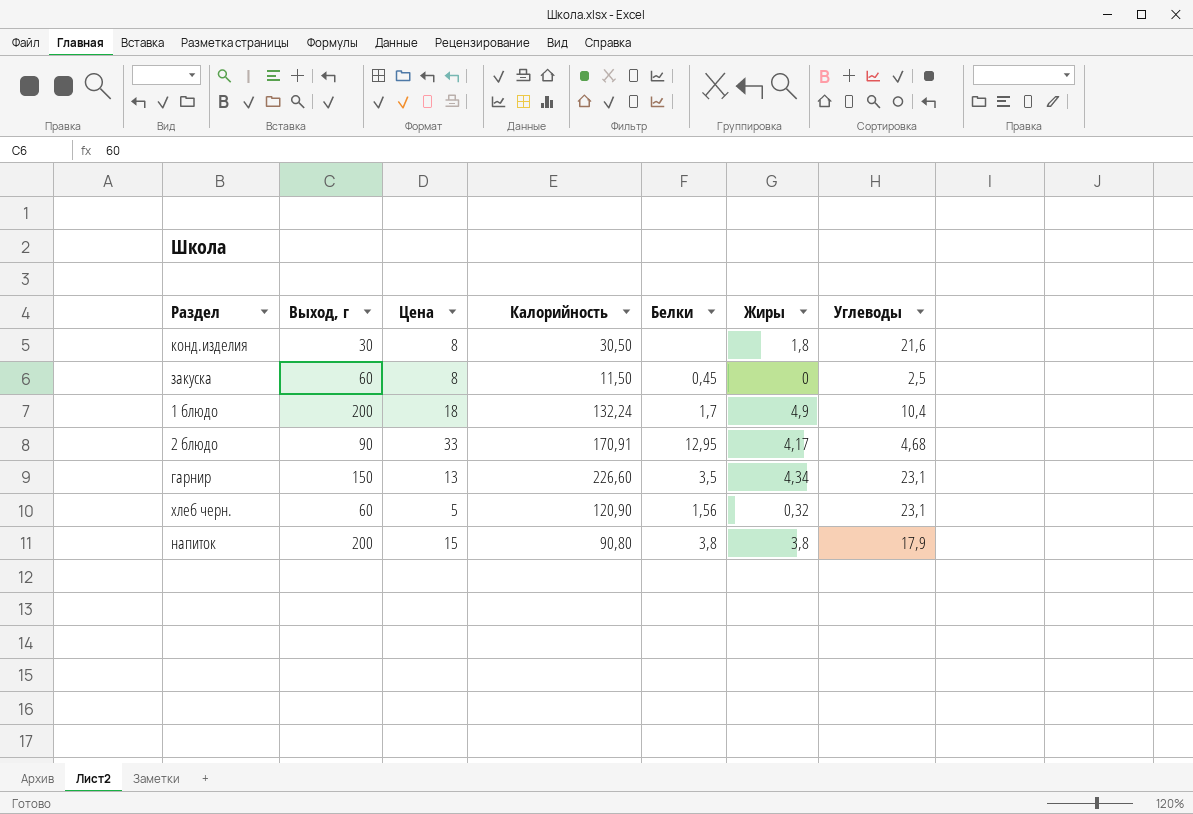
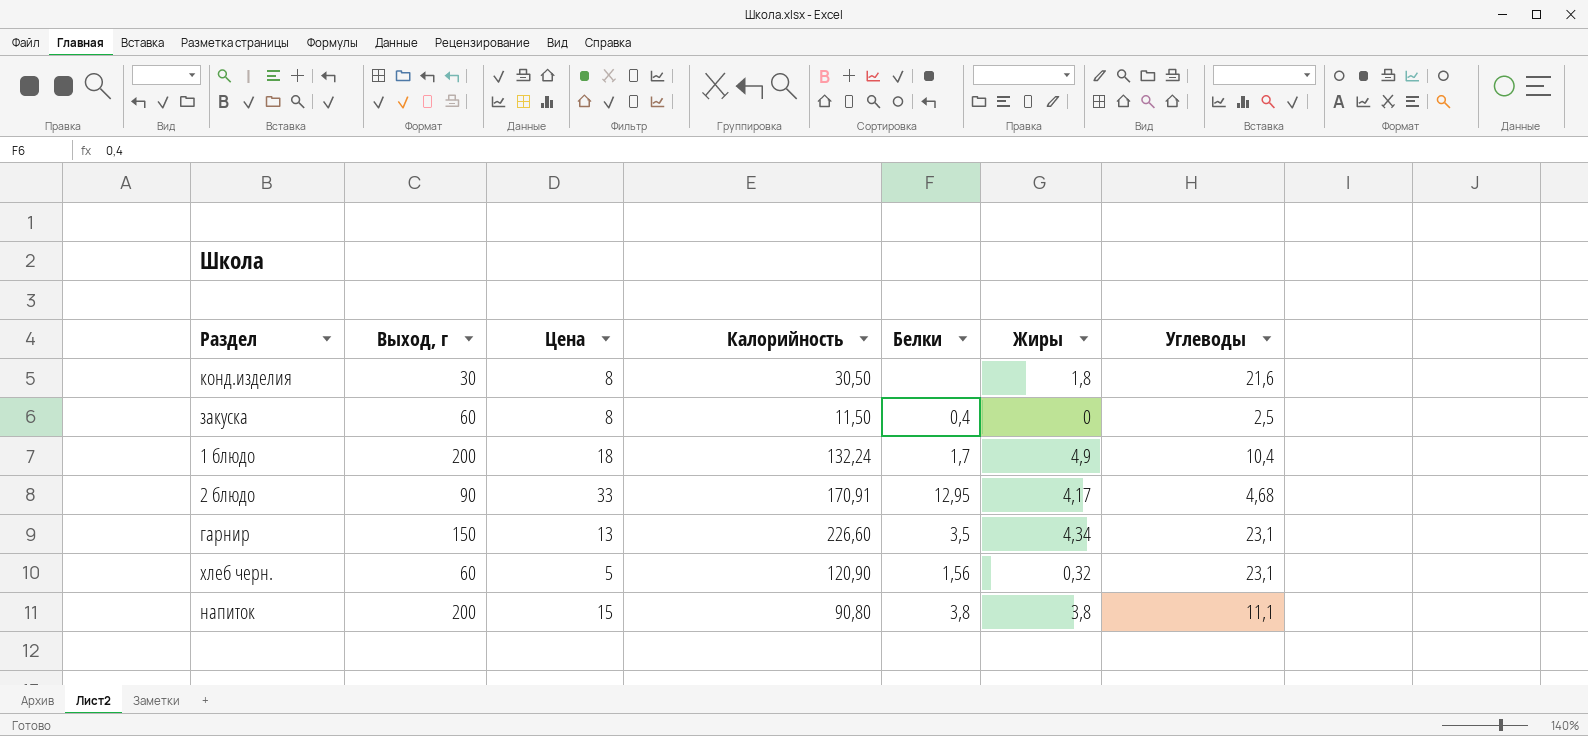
закуска | Белки: 0,45 -> 0,4
напиток | Углеводы: 17,9 -> 11,1

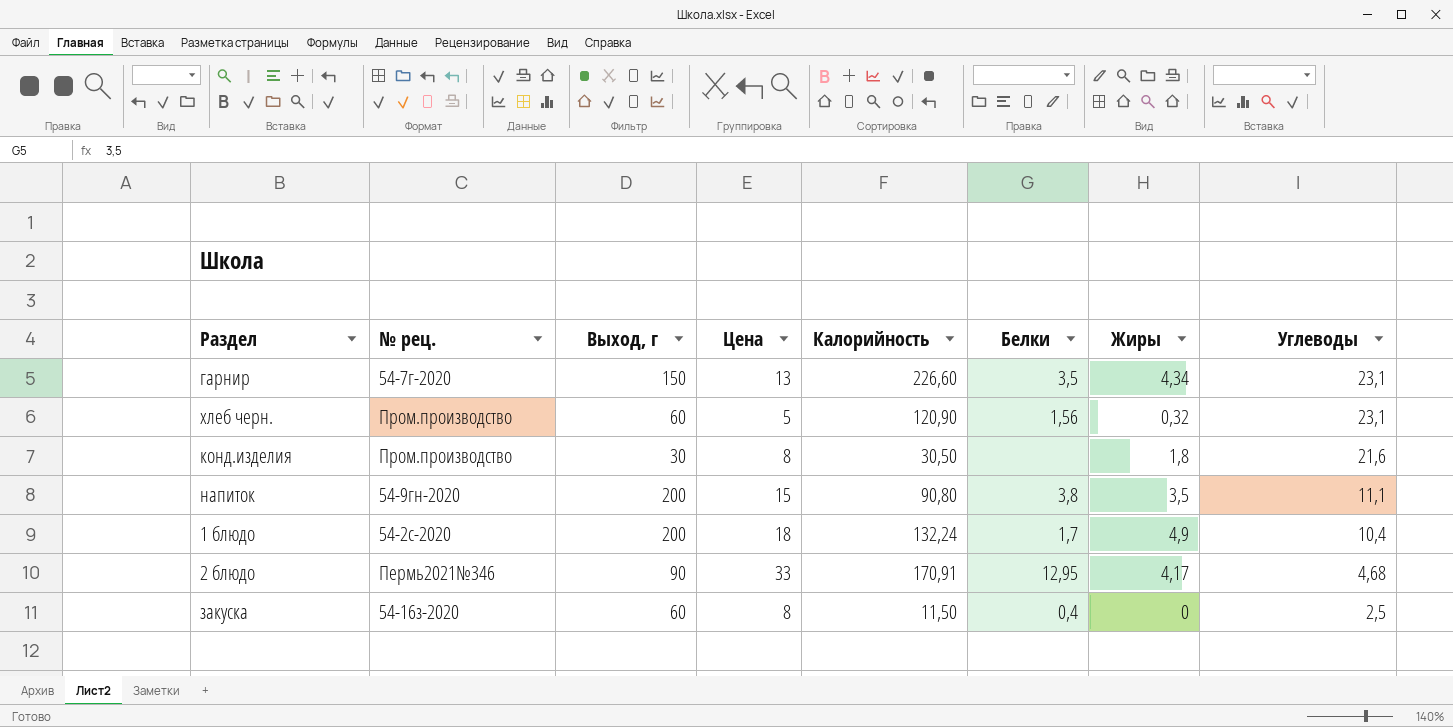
row order: none -> Углеводы descending
column № рец. | position: none -> 2
напиток | Жиры: 3,8 -> 3,5

